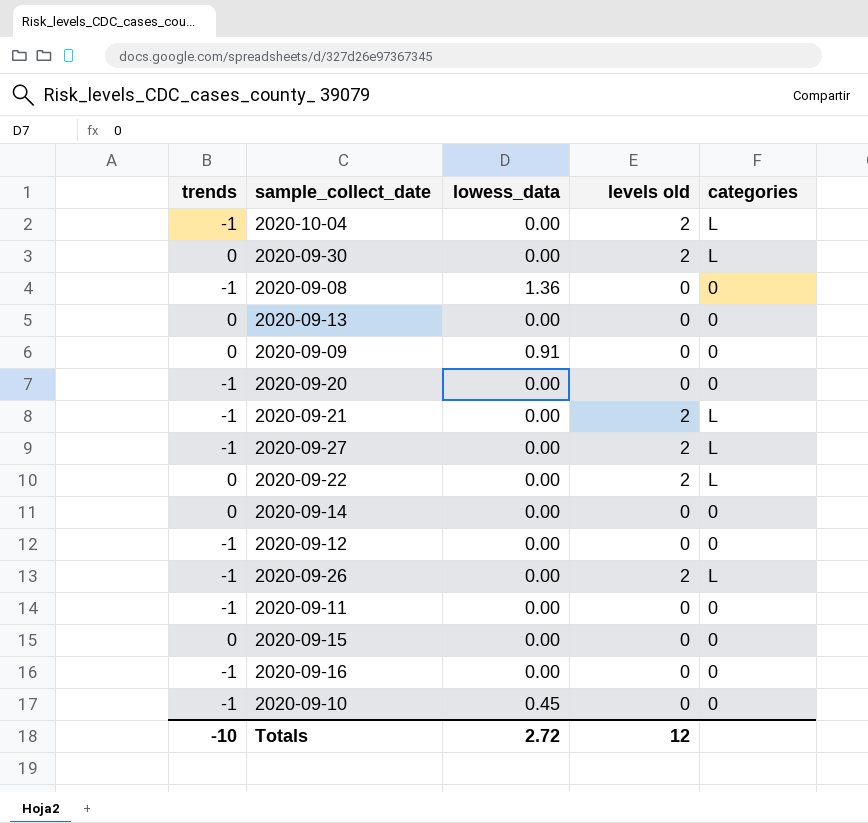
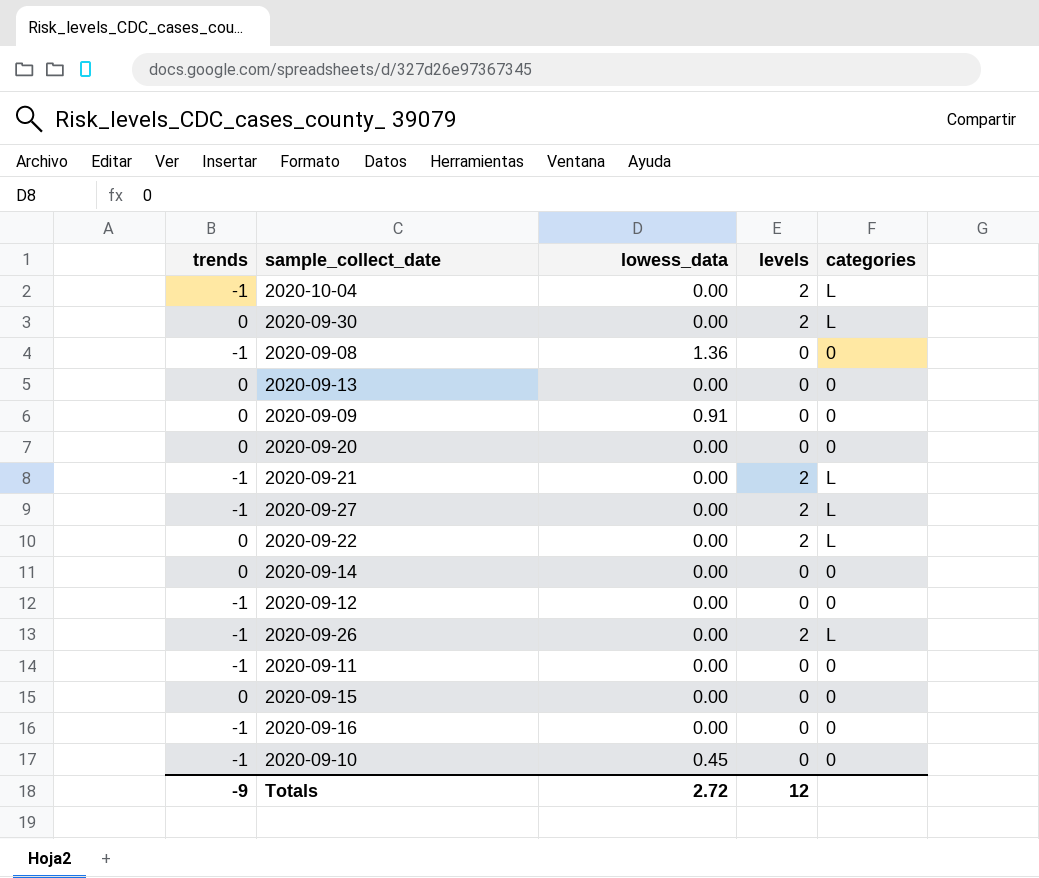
column name: levels old -> levels
2020-09-20 | trends: -1 -> 0
Totals | trends: -10 -> -9

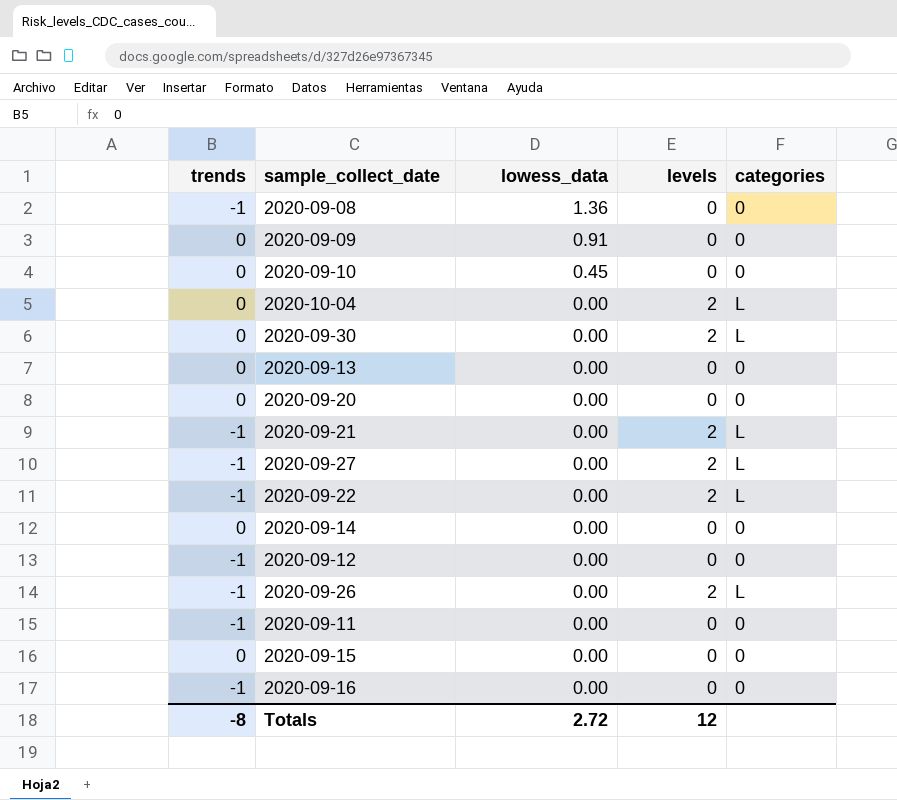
row order: none -> lowess_data descending
2020-09-10 | trends: -1 -> 0
2020-10-04 | trends: -1 -> 0
2020-09-22 | trends: 0 -> -1
Totals | trends: -9 -> -8

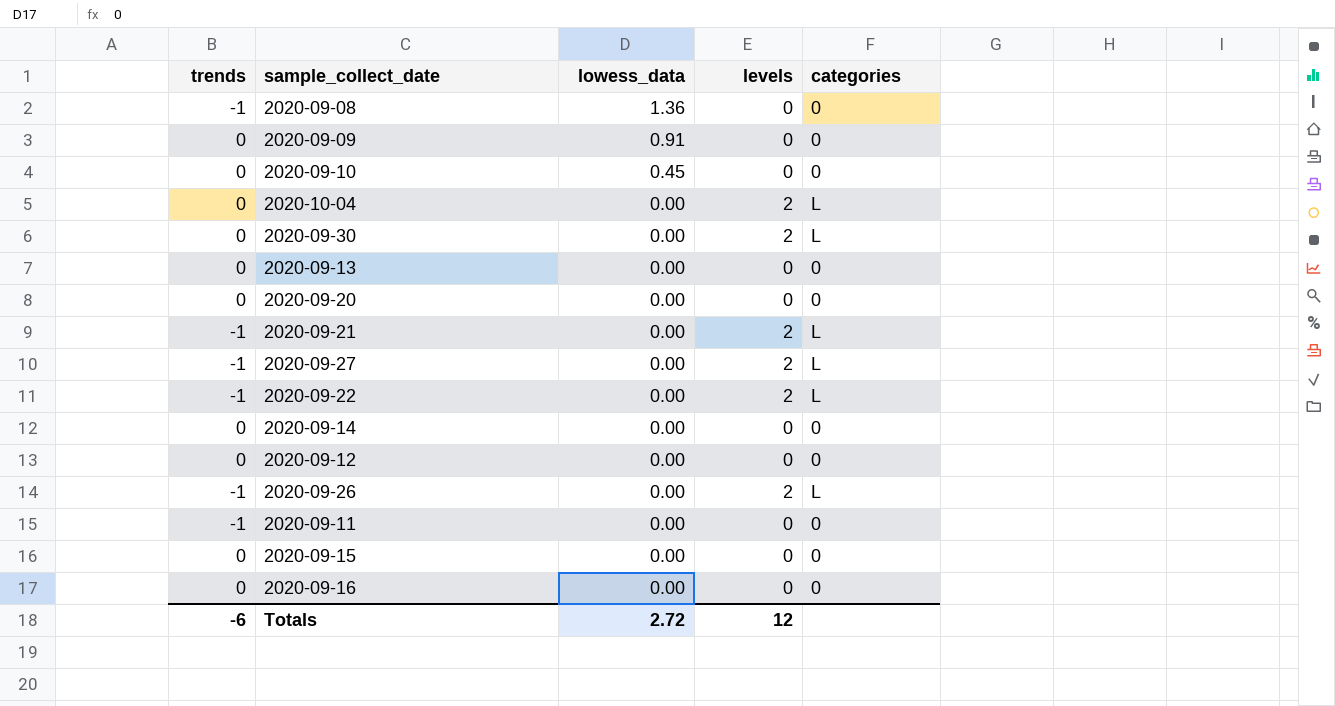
2020-09-12 | trends: -1 -> 0
2020-09-16 | trends: -1 -> 0
Totals | trends: -8 -> -6

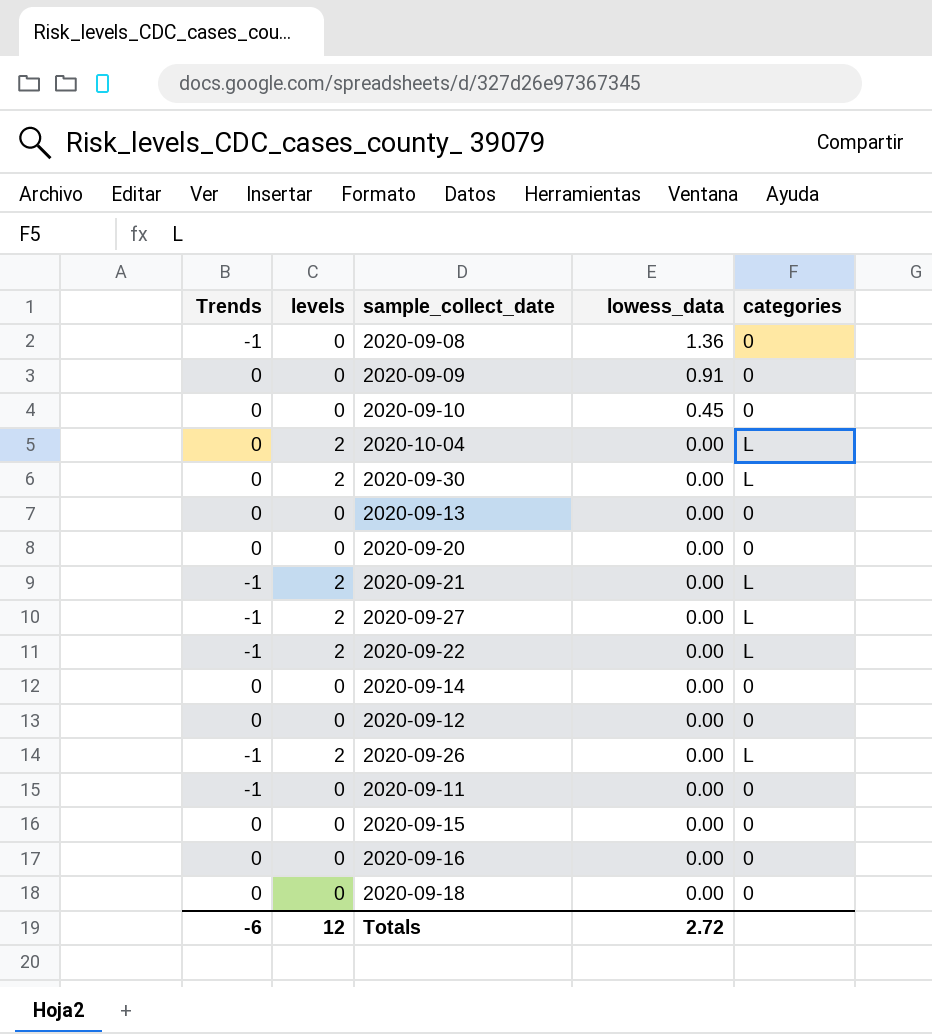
column name: trends -> Trends
column levels | position: 4 -> 2
row 2020-09-18: none -> 0 | 0 | 0.00 | 0

